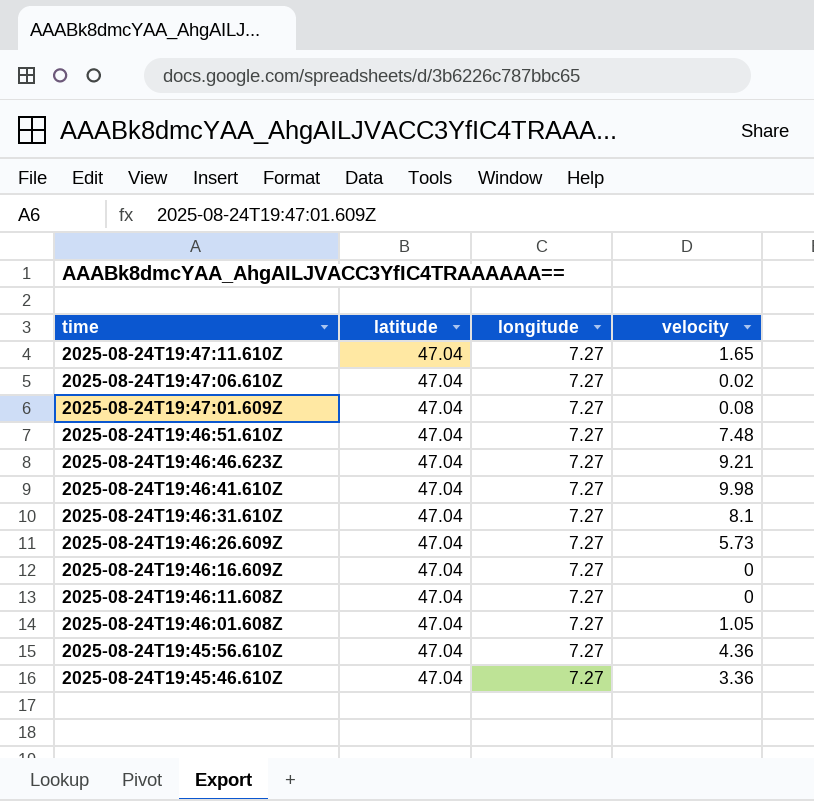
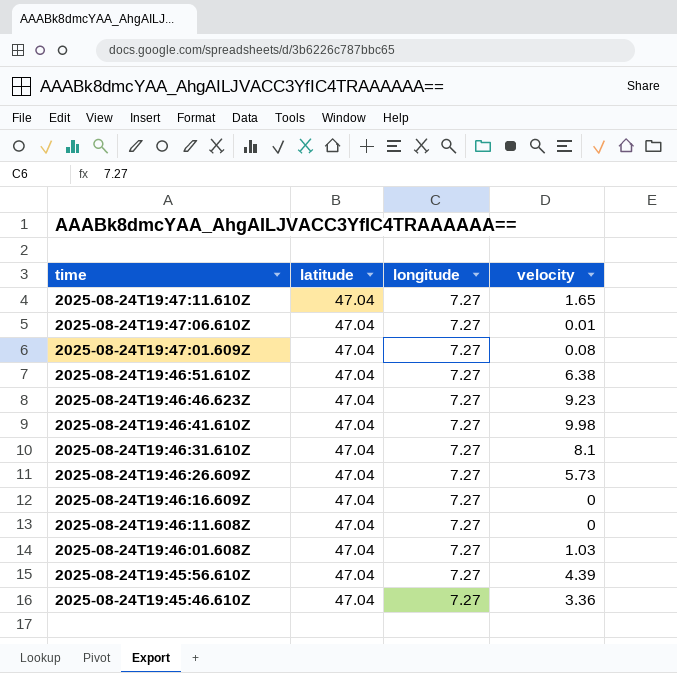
2025-08-24T19:47:06.610Z | velocity: 0.02 -> 0.01
2025-08-24T19:46:51.610Z | velocity: 7.48 -> 6.38
2025-08-24T19:46:46.623Z | velocity: 9.21 -> 9.23
2025-08-24T19:46:01.608Z | velocity: 1.05 -> 1.03
2025-08-24T19:45:56.610Z | velocity: 4.36 -> 4.39

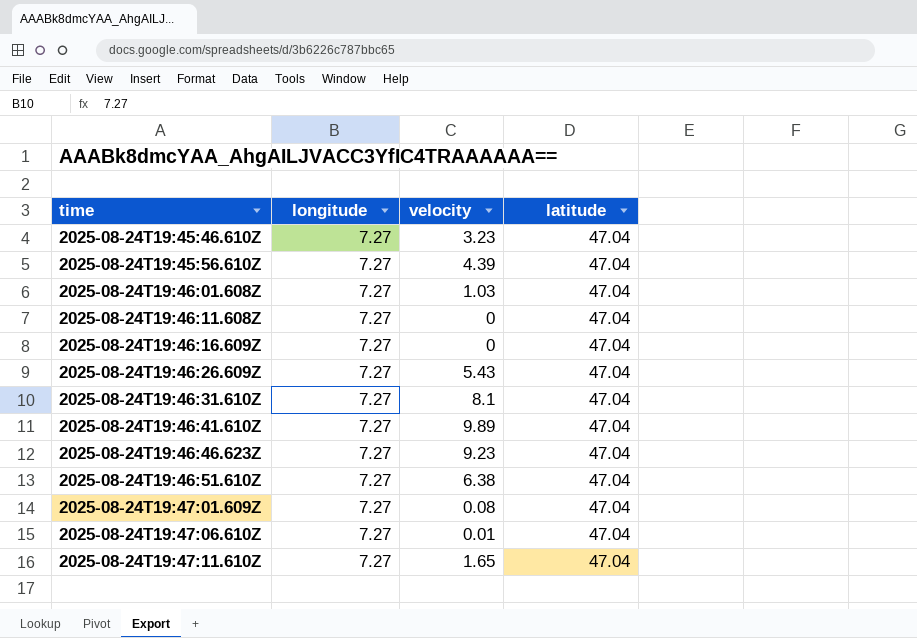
row order: time descending -> time ascending
column latitude | position: 2 -> 4
2025-08-24T19:45:46.610Z | velocity: 3.36 -> 3.23
2025-08-24T19:46:26.609Z | velocity: 5.73 -> 5.43
2025-08-24T19:46:41.610Z | velocity: 9.98 -> 9.89

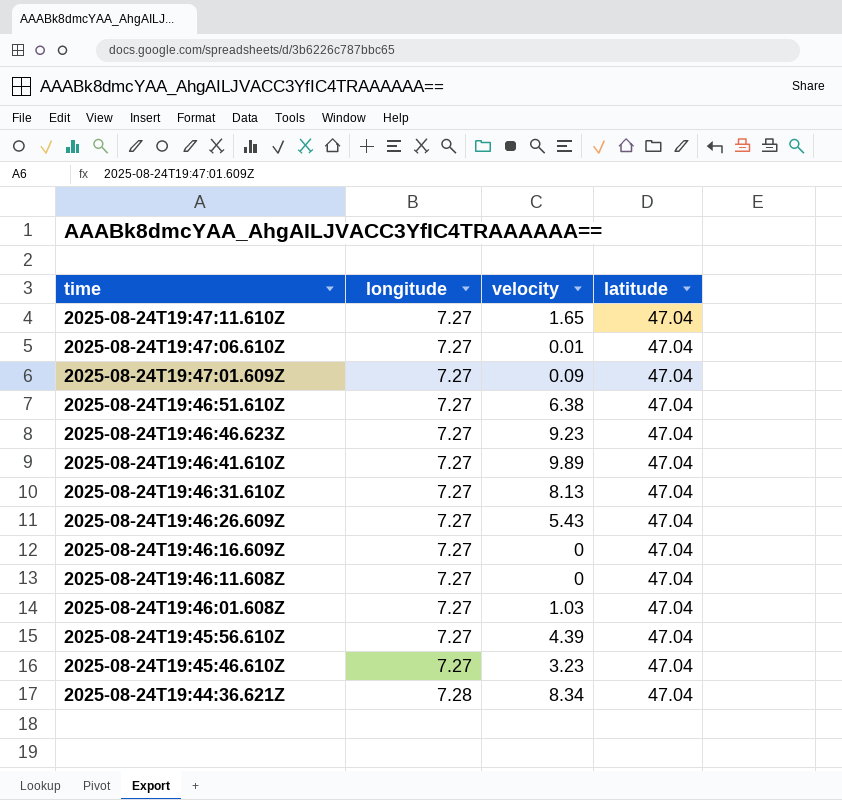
row order: time ascending -> time descending
2025-08-24T19:47:01.609Z | velocity: 0.08 -> 0.09
2025-08-24T19:46:31.610Z | velocity: 8.1 -> 8.13
row 2025-08-24T19:44:36.621Z: none -> 7.28 | 8.34 | 47.04

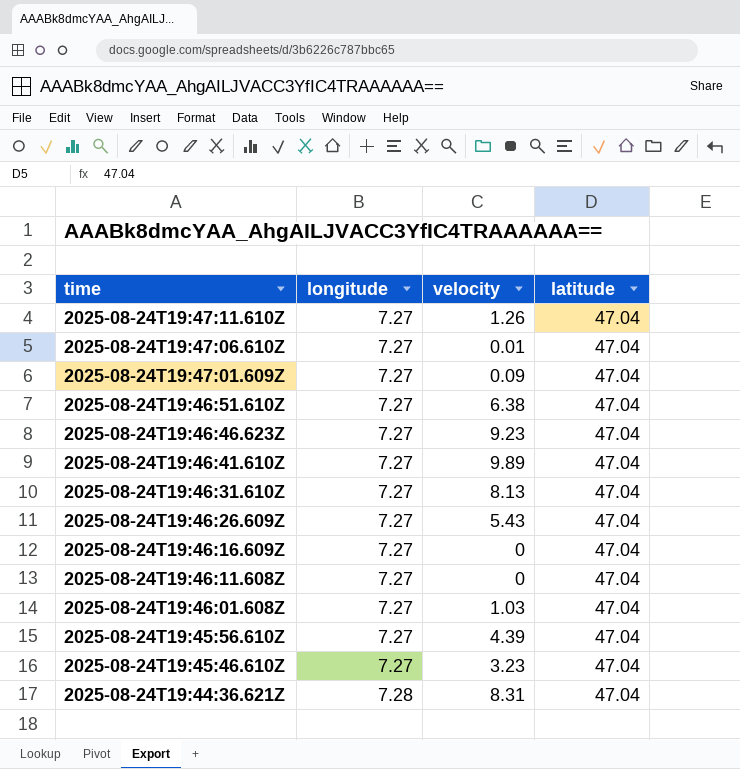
2025-08-24T19:47:11.610Z | velocity: 1.65 -> 1.26
2025-08-24T19:44:36.621Z | velocity: 8.34 -> 8.31

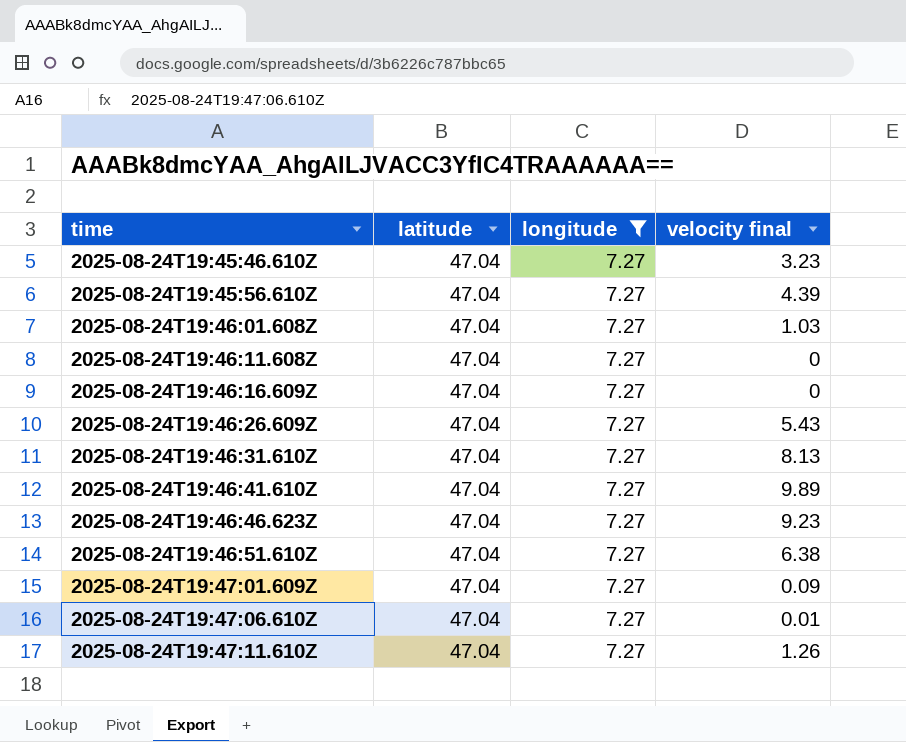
filter: none -> longitude = 7.27
row order: time descending -> time ascending
column latitude | position: 4 -> 2
column name: velocity -> velocity final

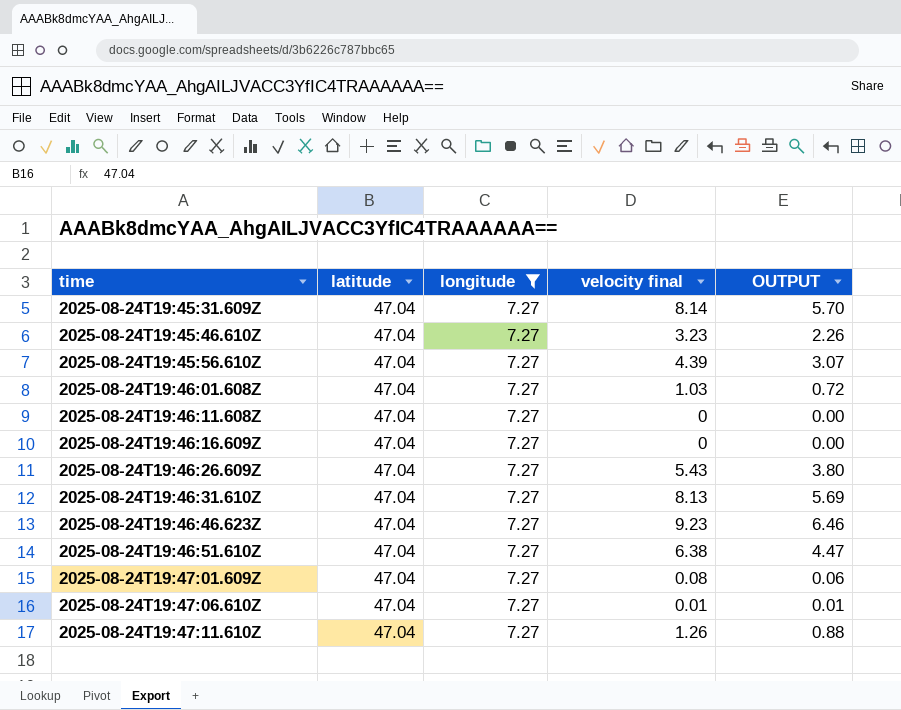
column OUTPUT | formula: none -> [velocity final] * 0.7
row 2025-08-24T19:46:41.610Z: 47.04 | 7.27 | 9.89 -> none
row 2025-08-24T19:45:31.609Z: none -> 47.04 | 7.27 | 8.14 | 5.70
2025-08-24T19:47:01.609Z | velocity final: 0.09 -> 0.08

